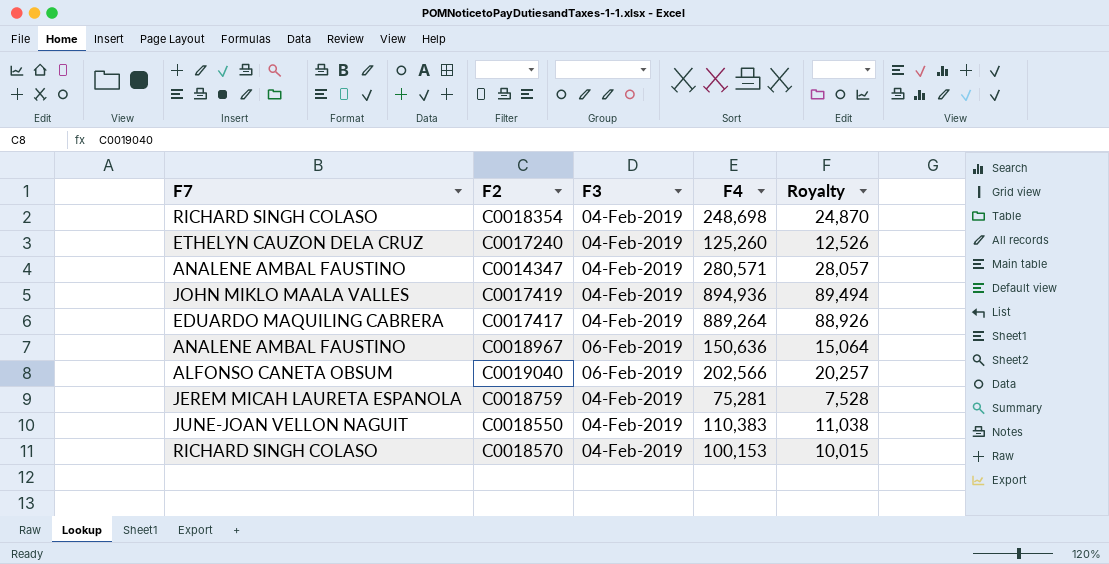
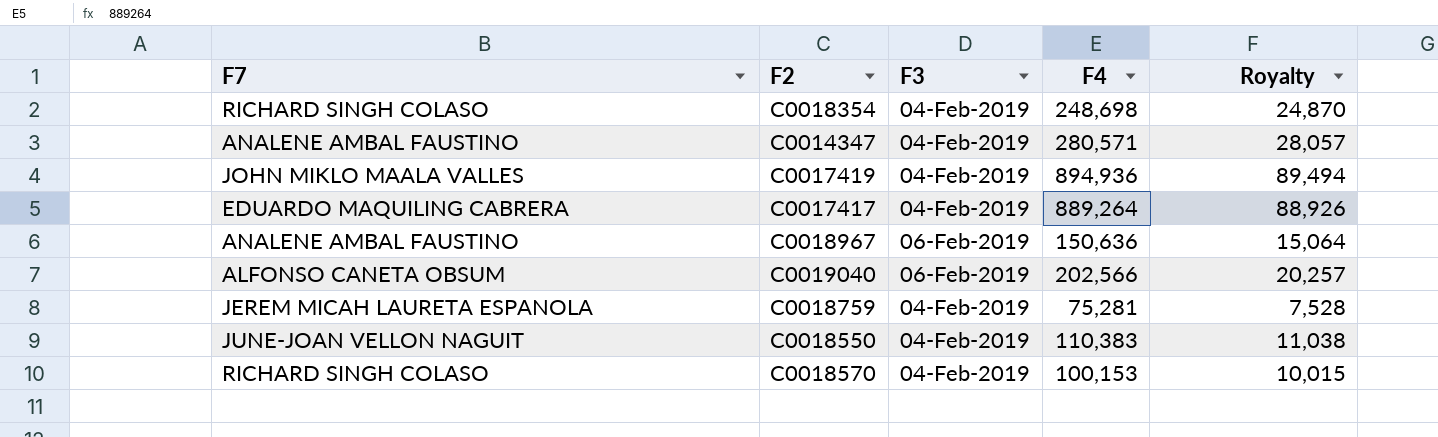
row C0017240: ETHELYN CAUZON DELA CRUZ | 04-Feb-2019 | 125,260 | 12,526 -> none

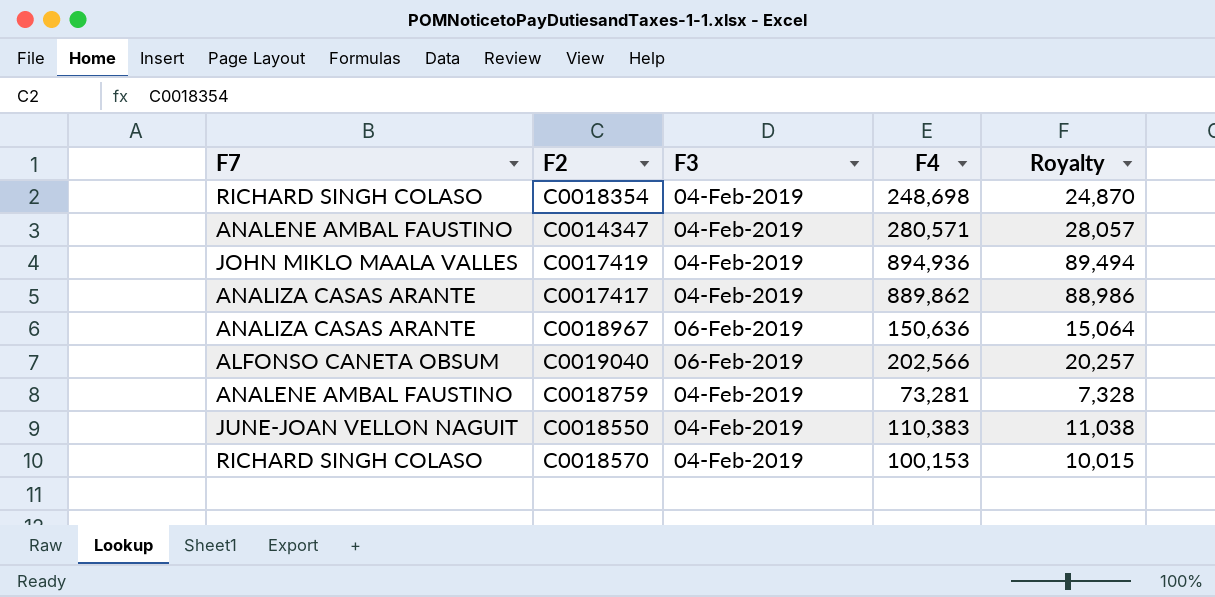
C0017417 | F7: EDUARDO MAQUILING CABRERA -> ANALIZA CASAS ARANTE
C0017417 | F4: 889,264 -> 889,862
C0017417 | Royalty: 88,926 -> 88,986
C0018967 | F7: ANALENE AMBAL FAUSTINO -> ANALIZA CASAS ARANTE
C0018759 | F7: JEREM MICAH LAURETA ESPANOLA -> ANALENE AMBAL FAUSTINO
C0018759 | F4: 75,281 -> 73,281
C0018759 | Royalty: 7,528 -> 7,328

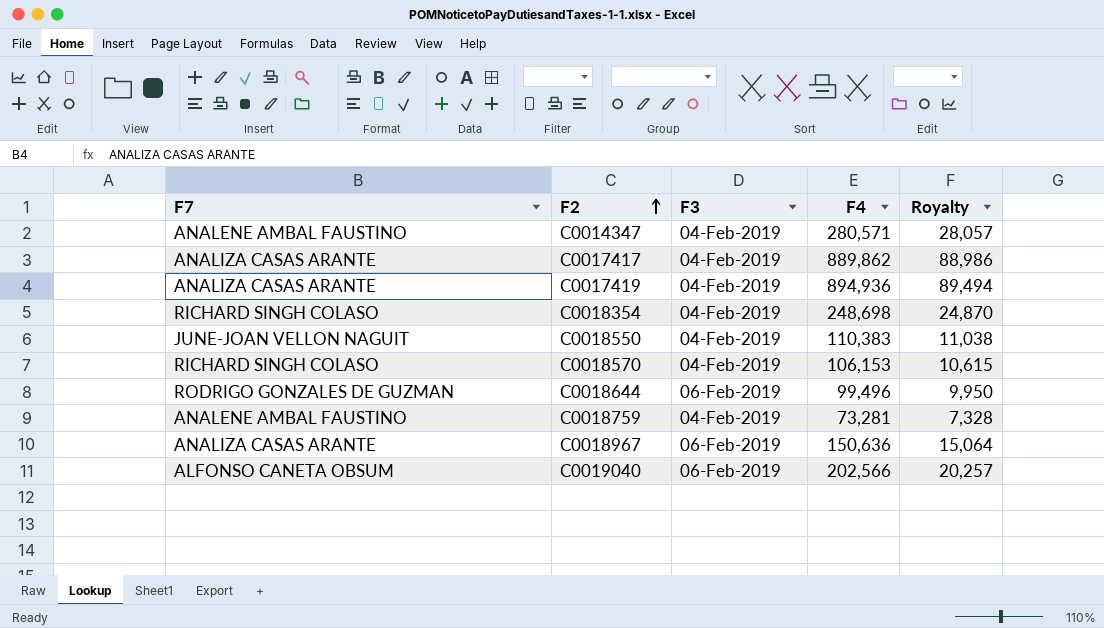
row order: none -> F2 ascending
C0017419 | F7: JOHN MIKLO MAALA VALLES -> ANALIZA CASAS ARANTE
C0018570 | F4: 100,153 -> 106,153
C0018570 | Royalty: 10,015 -> 10,615
row C0018644: none -> RODRIGO GONZALES DE GUZMAN | 06-Feb-2019 | 99,496 | 9,950

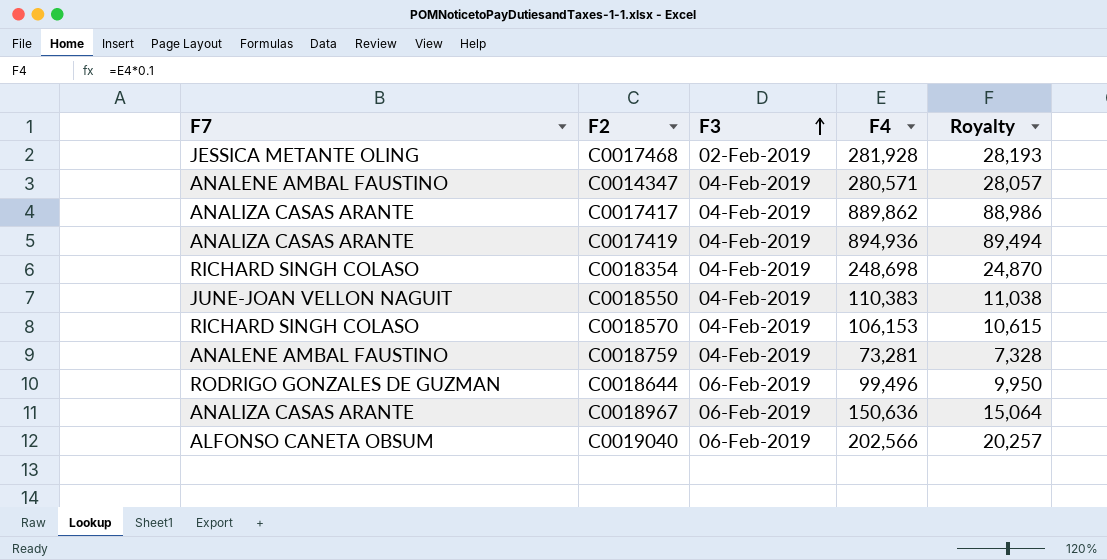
row order: F2 ascending -> F3 ascending
row C0017468: none -> JESSICA METANTE OLING | 02-Feb-2019 | 281,928 | 28,193

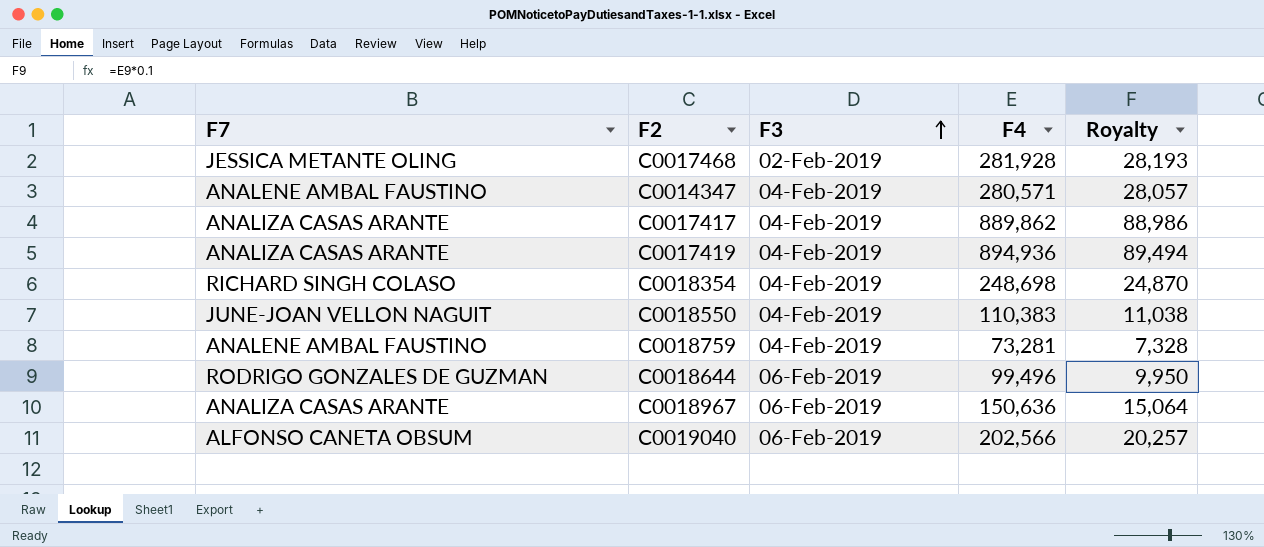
row C0018570: RICHARD SINGH COLASO | 04-Feb-2019 | 106,153 | 10,615 -> none

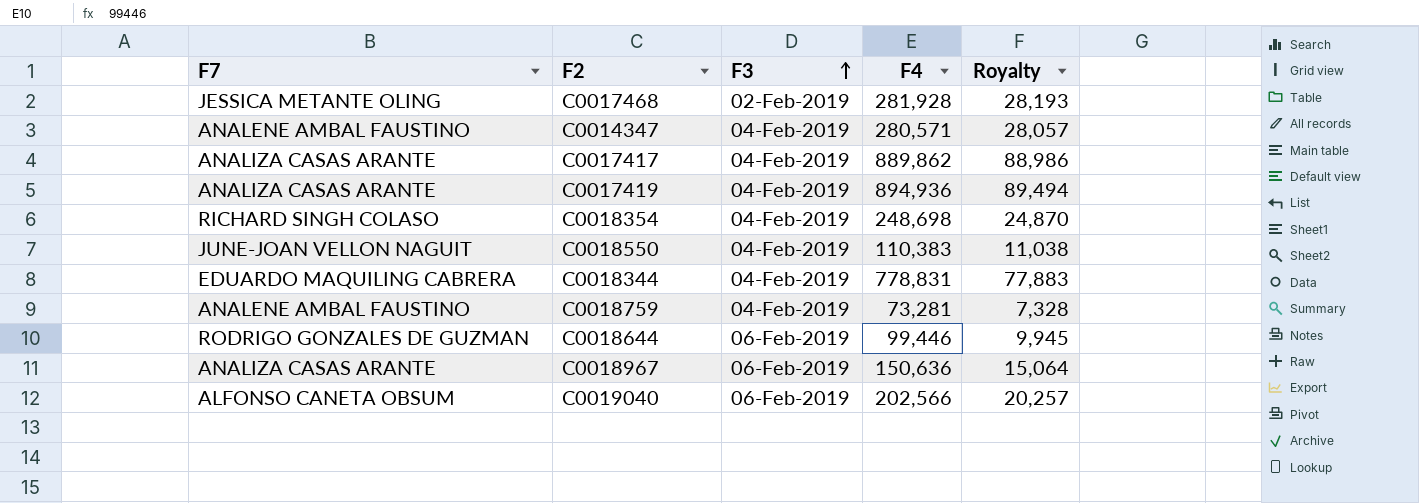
row C0018344: none -> EDUARDO MAQUILING CABRERA | 04-Feb-2019 | 778,831 | 77,883
C0018644 | F4: 99,496 -> 99,446
C0018644 | Royalty: 9,950 -> 9,945

